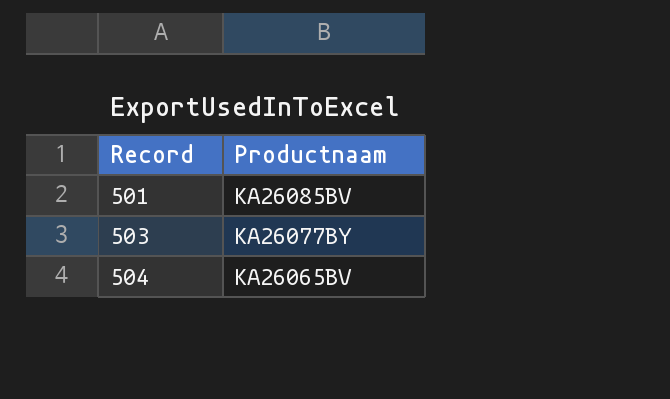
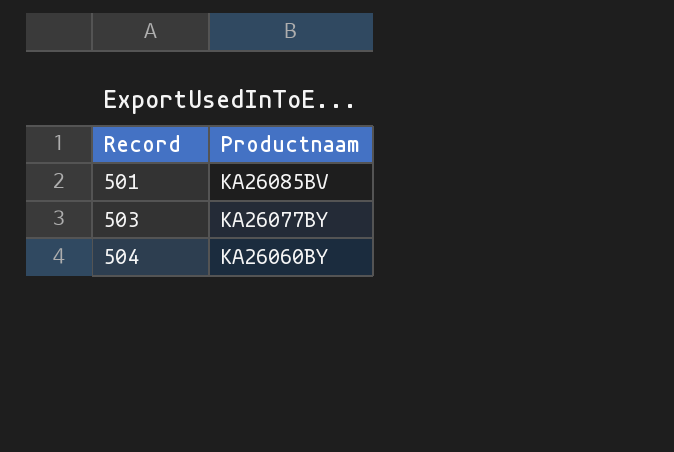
504 | Productnaam: KA26065BV -> KA26060BY

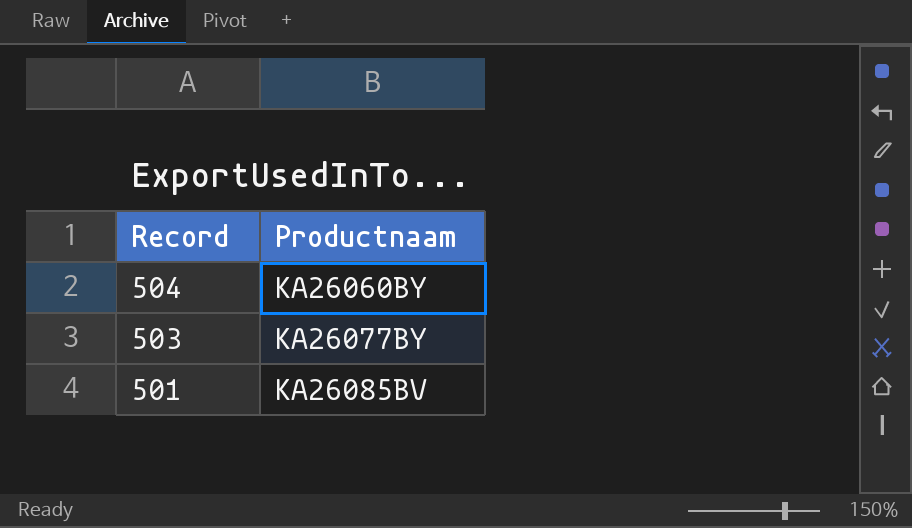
row order: Record ascending -> Record descending

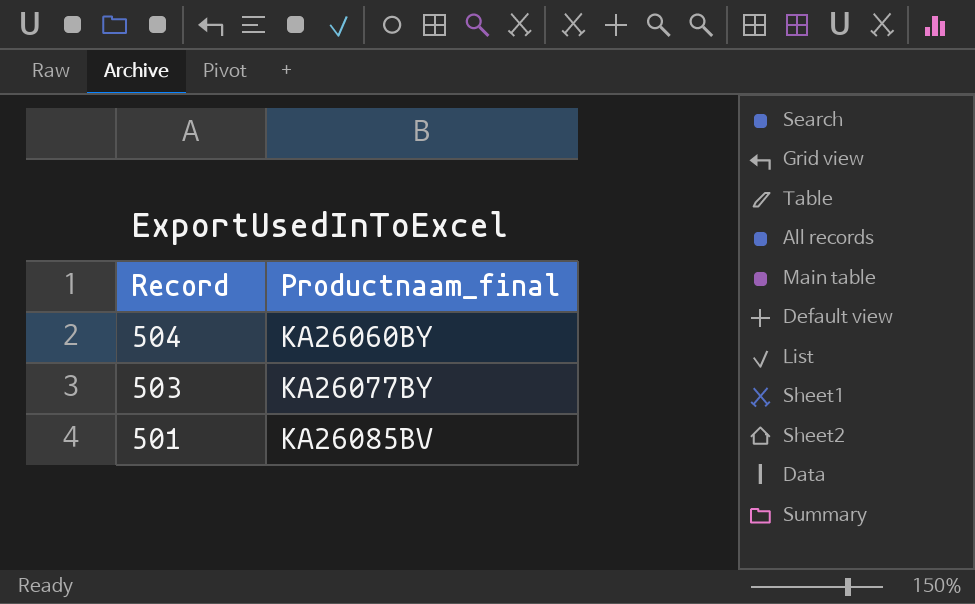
column name: Productnaam -> Productnaam_final

